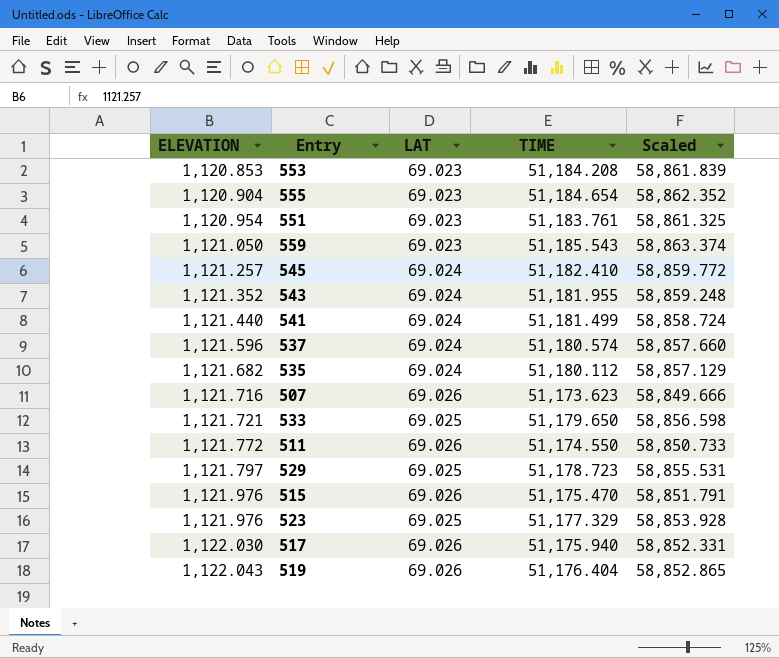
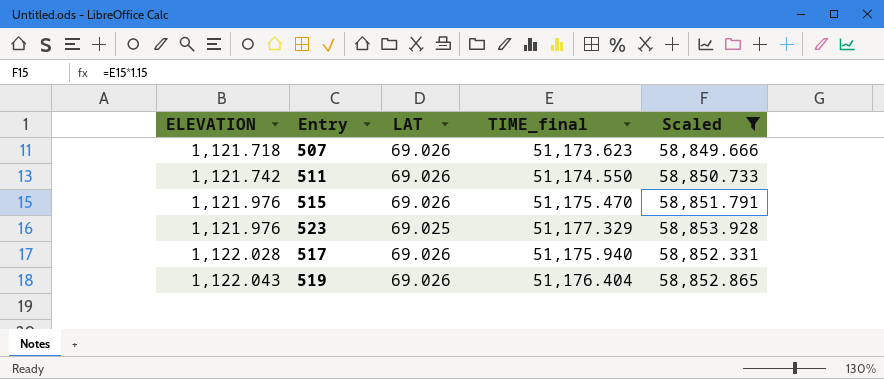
filter: none -> Scaled <= 58,853.928
column name: TIME -> TIME_final
507 | ELEVATION: 1,121.716 -> 1,121.718
511 | ELEVATION: 1,121.772 -> 1,121.742
517 | ELEVATION: 1,122.030 -> 1,122.028

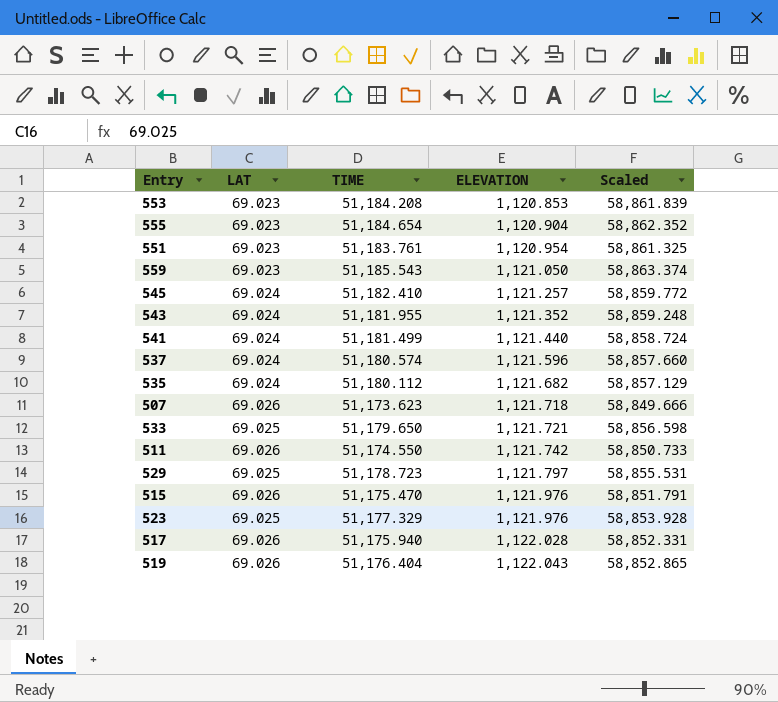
filter: Scaled <= 58,853.928 -> none
column name: TIME_final -> TIME
column ELEVATION | position: 1 -> 4

